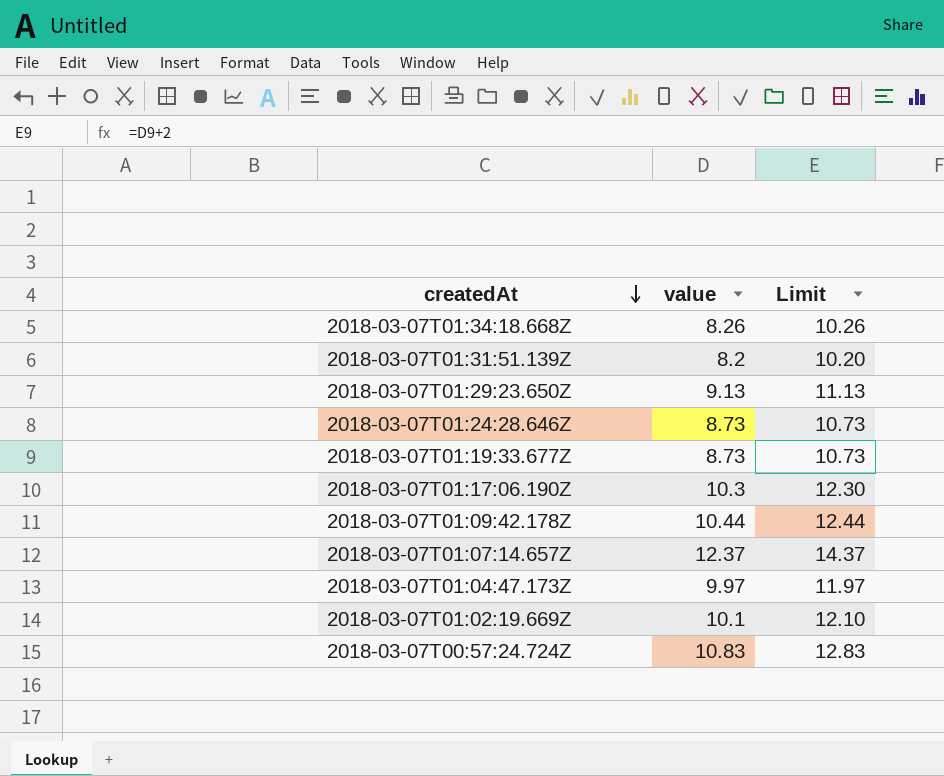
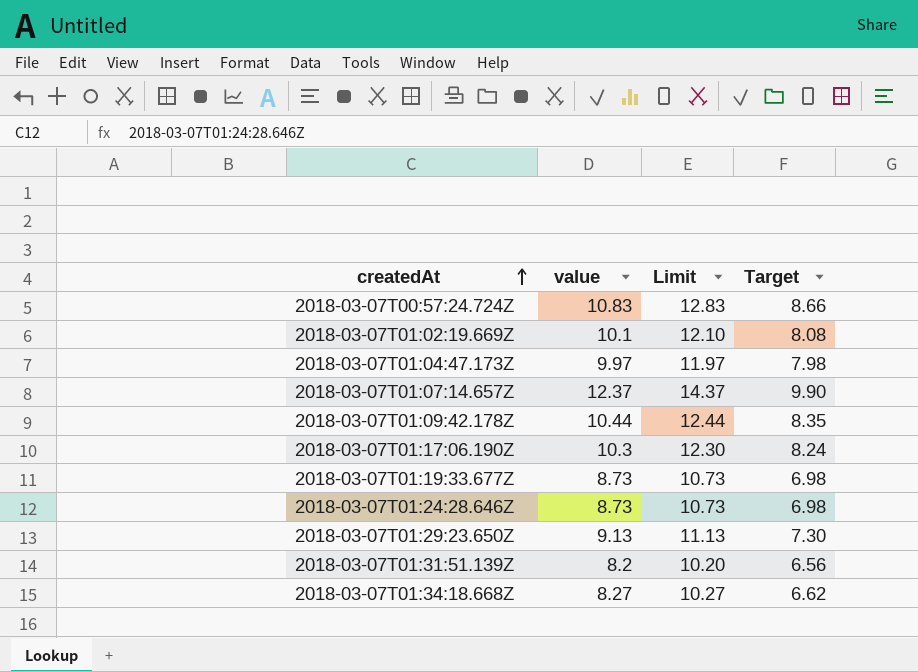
row order: createdAt descending -> createdAt ascending
column Target | formula: none -> [value] * 0.8
2018-03-07T01:34:18.668Z | value: 8.26 -> 8.27
2018-03-07T01:34:18.668Z | Limit: 10.26 -> 10.27

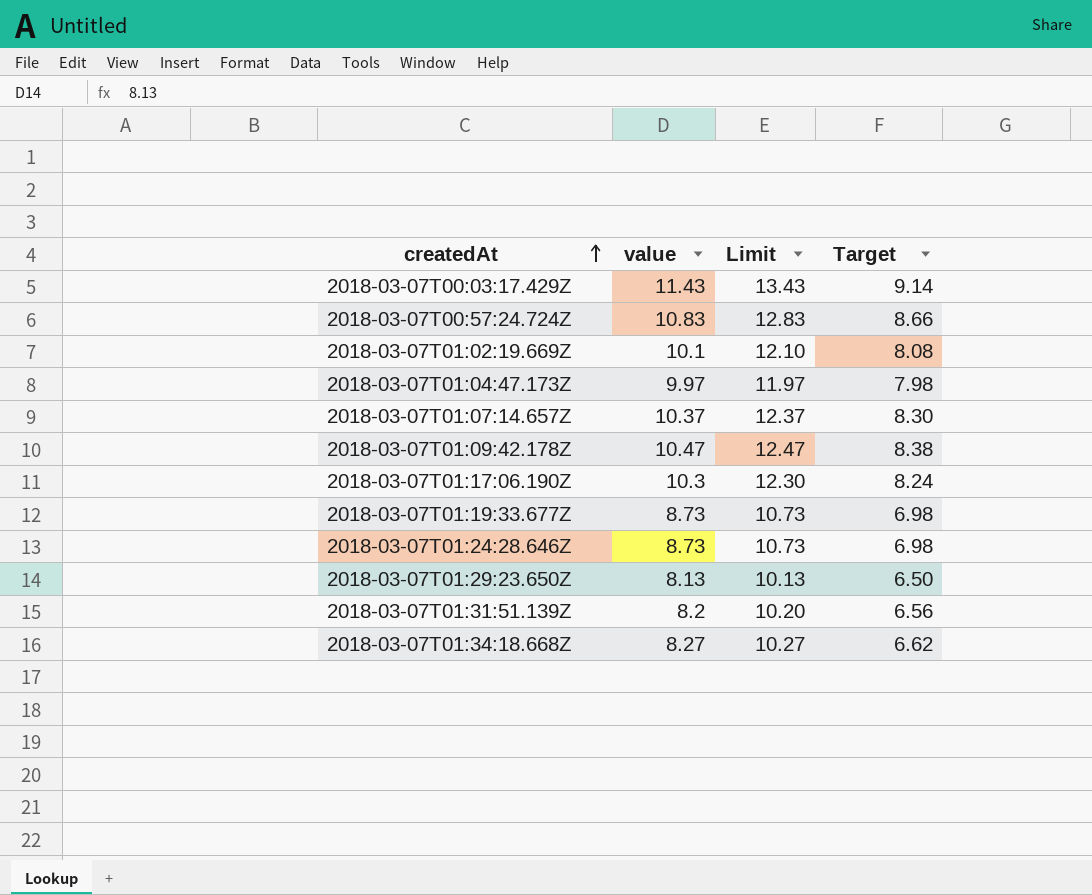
row 2018-03-07T00:03:17.429Z: none -> 11.43 | 13.43 | 9.14
2018-03-07T01:07:14.657Z | value: 12.37 -> 10.37
2018-03-07T01:07:14.657Z | Limit: 14.37 -> 12.37
2018-03-07T01:07:14.657Z | Target: 9.90 -> 8.30
2018-03-07T01:09:42.178Z | value: 10.44 -> 10.47
2018-03-07T01:09:42.178Z | Limit: 12.44 -> 12.47
2018-03-07T01:09:42.178Z | Target: 8.35 -> 8.38
2018-03-07T01:29:23.650Z | value: 9.13 -> 8.13
2018-03-07T01:29:23.650Z | Limit: 11.13 -> 10.13
2018-03-07T01:29:23.650Z | Target: 7.30 -> 6.50

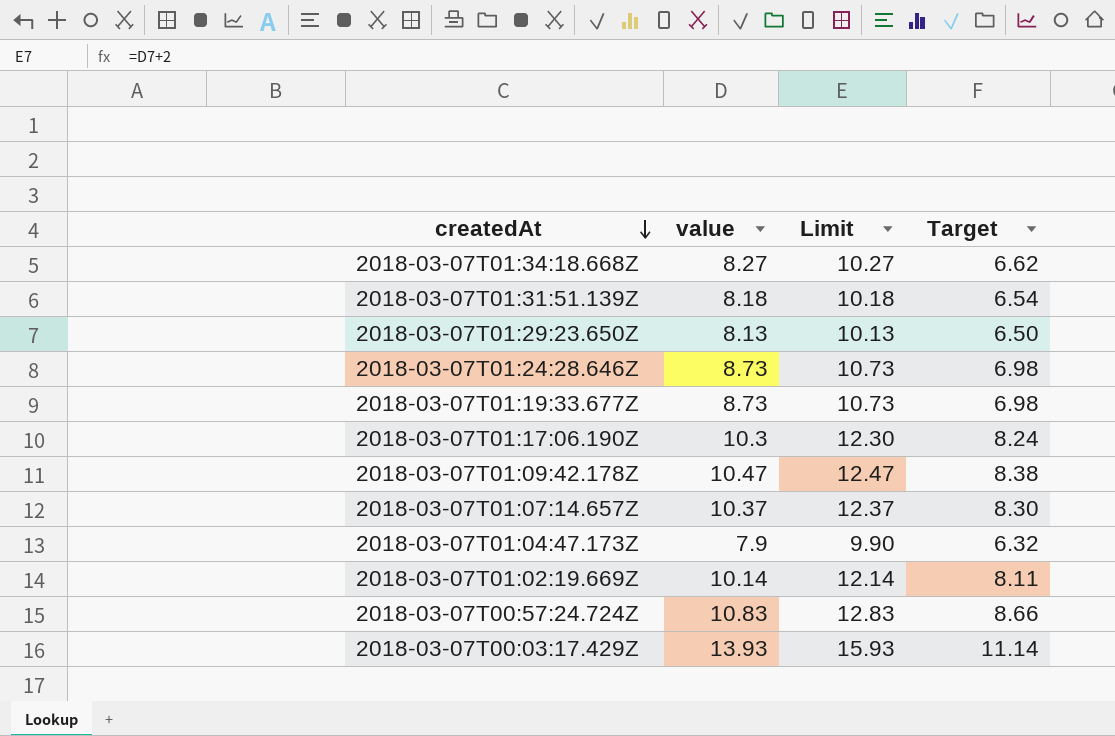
row order: createdAt ascending -> createdAt descending
2018-03-07T01:31:51.139Z | value: 8.2 -> 8.18
2018-03-07T01:31:51.139Z | Limit: 10.20 -> 10.18
2018-03-07T01:31:51.139Z | Target: 6.56 -> 6.54
2018-03-07T01:04:47.173Z | value: 9.97 -> 7.9
2018-03-07T01:04:47.173Z | Limit: 11.97 -> 9.90
2018-03-07T01:04:47.173Z | Target: 7.98 -> 6.32
2018-03-07T01:02:19.669Z | value: 10.1 -> 10.14
2018-03-07T01:02:19.669Z | Limit: 12.10 -> 12.14
2018-03-07T01:02:19.669Z | Target: 8.08 -> 8.11
2018-03-07T00:03:17.429Z | value: 11.43 -> 13.93
2018-03-07T00:03:17.429Z | Limit: 13.43 -> 15.93
2018-03-07T00:03:17.429Z | Target: 9.14 -> 11.14

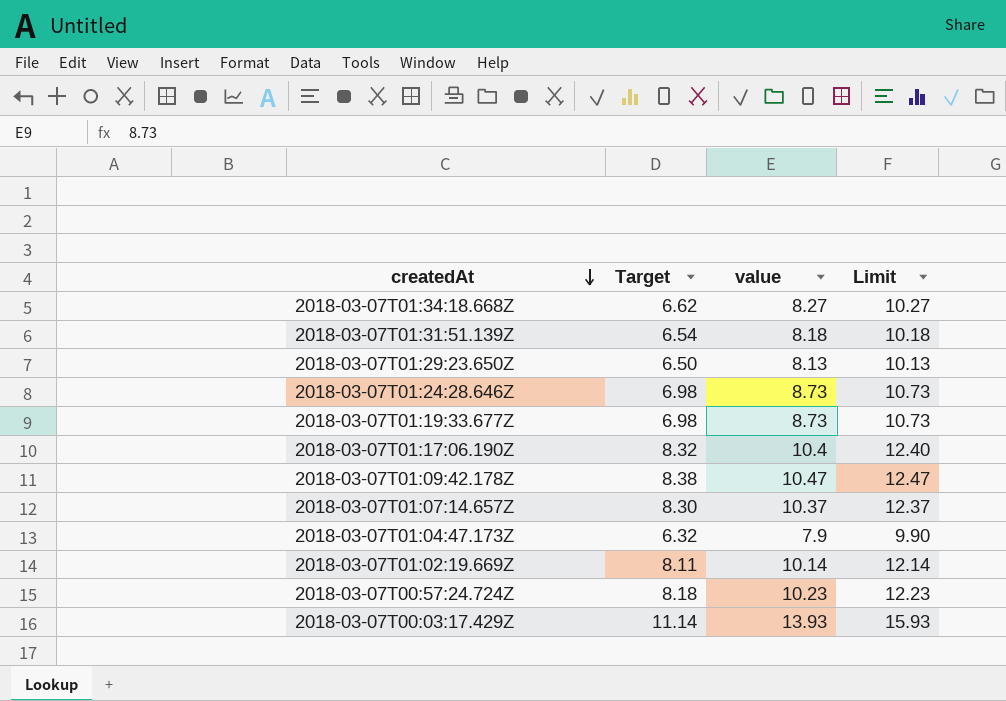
column Target | position: 4 -> 2
2018-03-07T01:17:06.190Z | Target: 8.24 -> 8.32
2018-03-07T01:17:06.190Z | value: 10.3 -> 10.4
2018-03-07T01:17:06.190Z | Limit: 12.30 -> 12.40
2018-03-07T00:57:24.724Z | Target: 8.66 -> 8.18
2018-03-07T00:57:24.724Z | value: 10.83 -> 10.23
2018-03-07T00:57:24.724Z | Limit: 12.83 -> 12.23

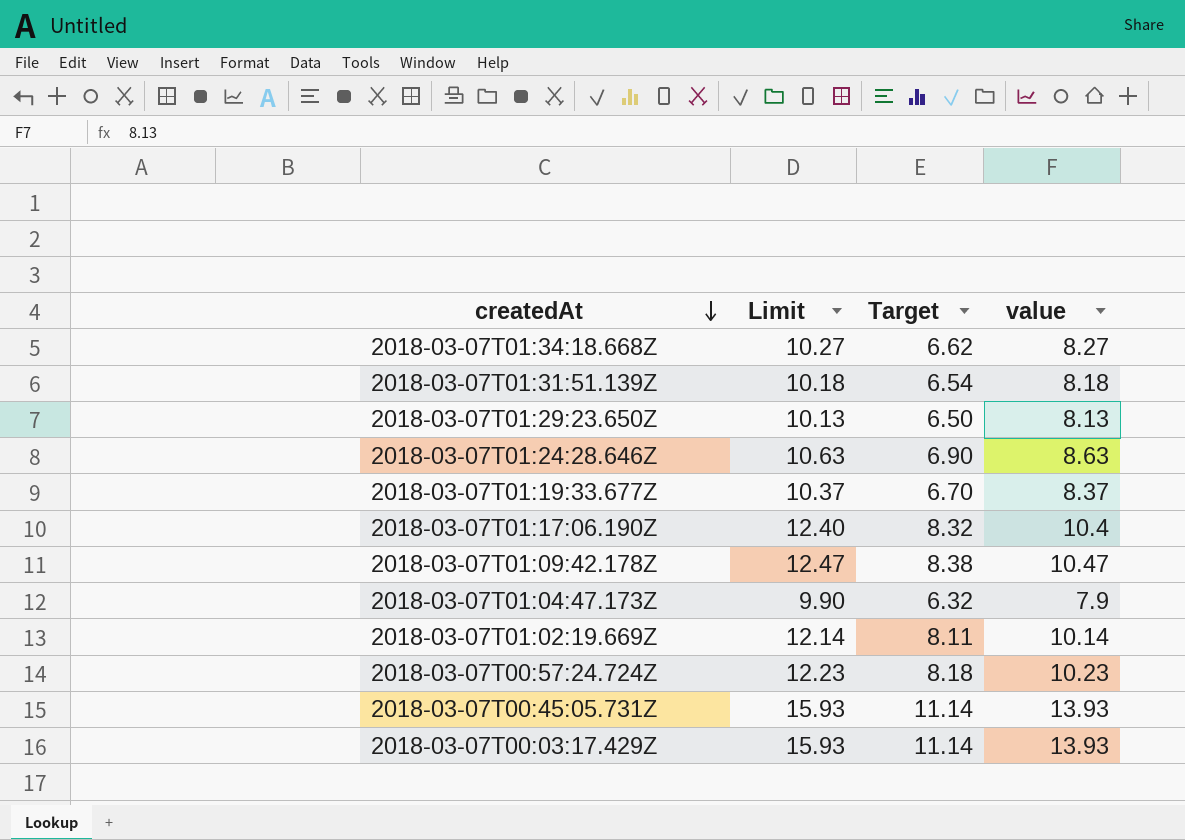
column Limit | position: 4 -> 2
row 2018-03-07T01:07:14.657Z: 8.30 | 10.37 | 12.37 -> none
2018-03-07T01:24:28.646Z | Limit: 10.73 -> 10.63
2018-03-07T01:24:28.646Z | Target: 6.98 -> 6.90
2018-03-07T01:24:28.646Z | value: 8.73 -> 8.63
2018-03-07T01:19:33.677Z | Limit: 10.73 -> 10.37
2018-03-07T01:19:33.677Z | Target: 6.98 -> 6.70
2018-03-07T01:19:33.677Z | value: 8.73 -> 8.37
row 2018-03-07T00:45:05.731Z: none -> 15.93 | 11.14 | 13.93

